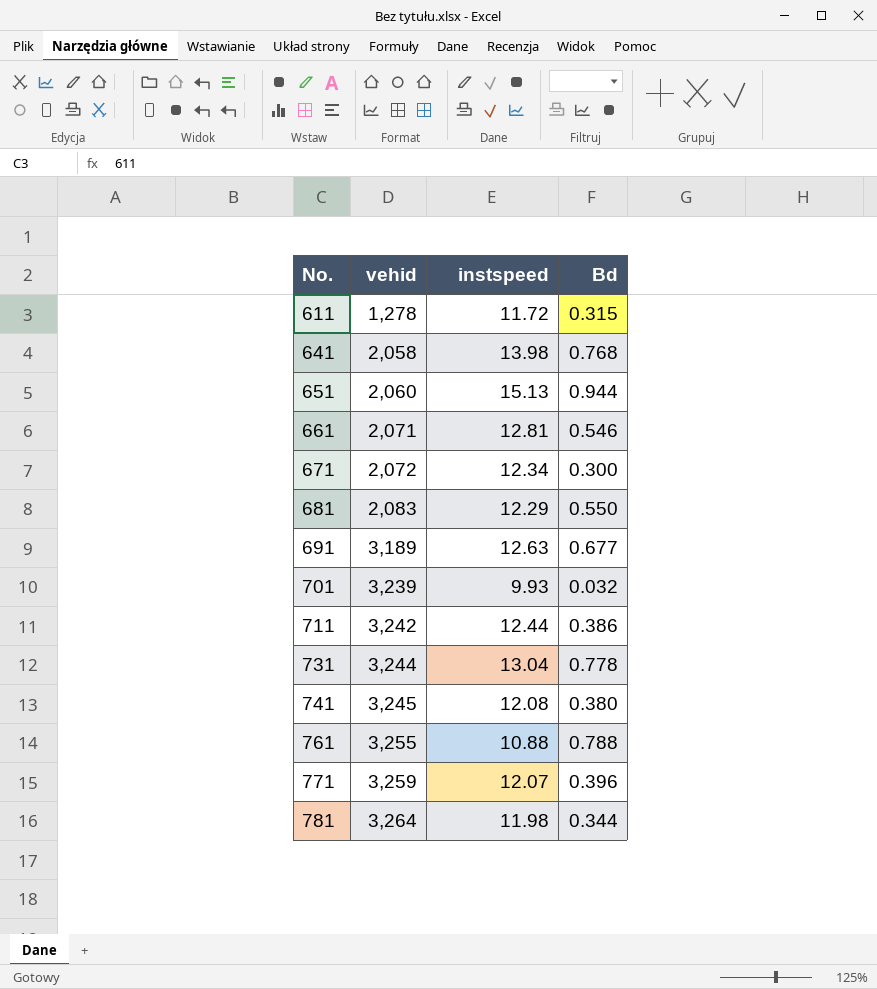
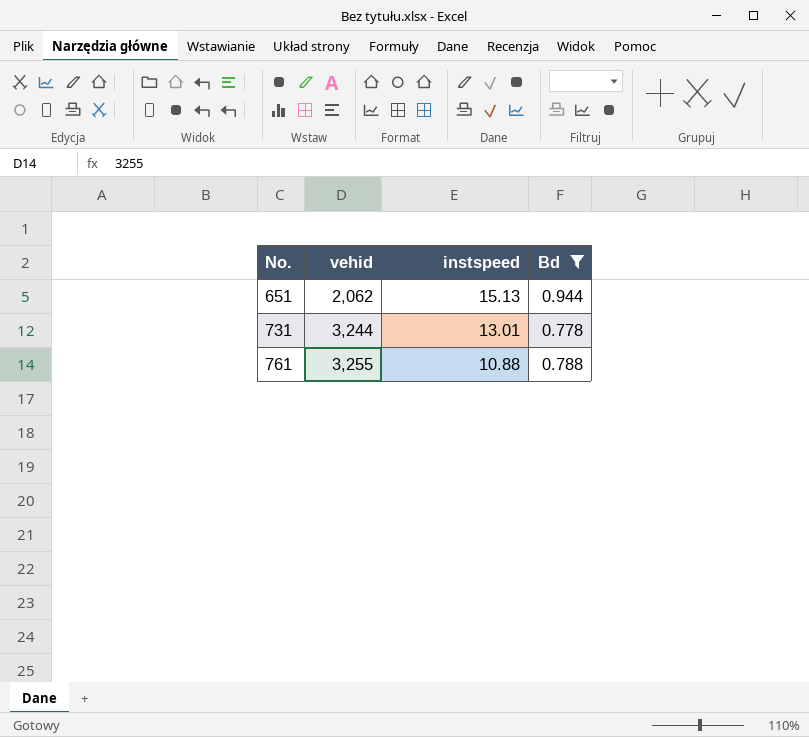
filter: none -> Bd >= 0.778
651 | vehid: 2,060 -> 2,062
731 | instspeed: 13.04 -> 13.01

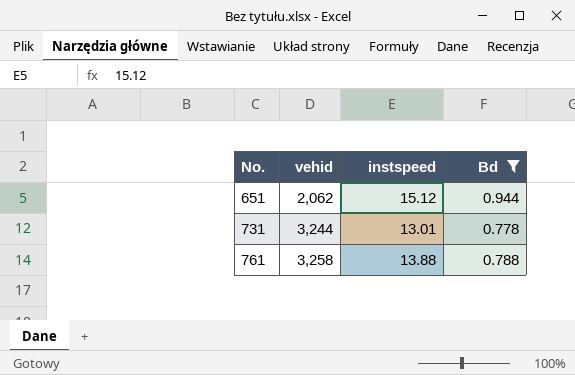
651 | instspeed: 15.13 -> 15.12
761 | vehid: 3,255 -> 3,258
761 | instspeed: 10.88 -> 13.88

